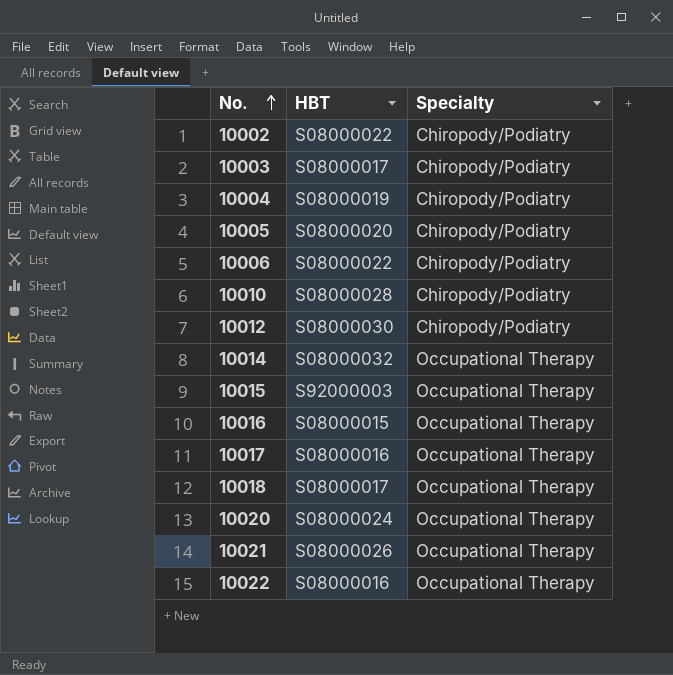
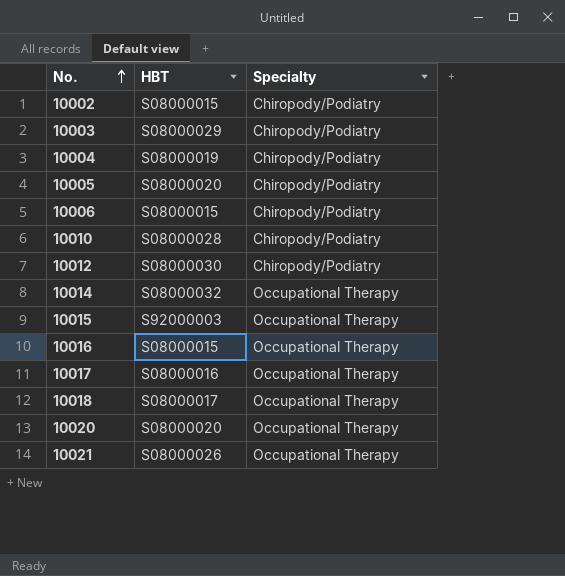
row 10022: S08000016 | Occupational Therapy -> none
10002 | HBT: S08000022 -> S08000015
10003 | HBT: S08000017 -> S08000029
10006 | HBT: S08000022 -> S08000015
10020 | HBT: S08000024 -> S08000020

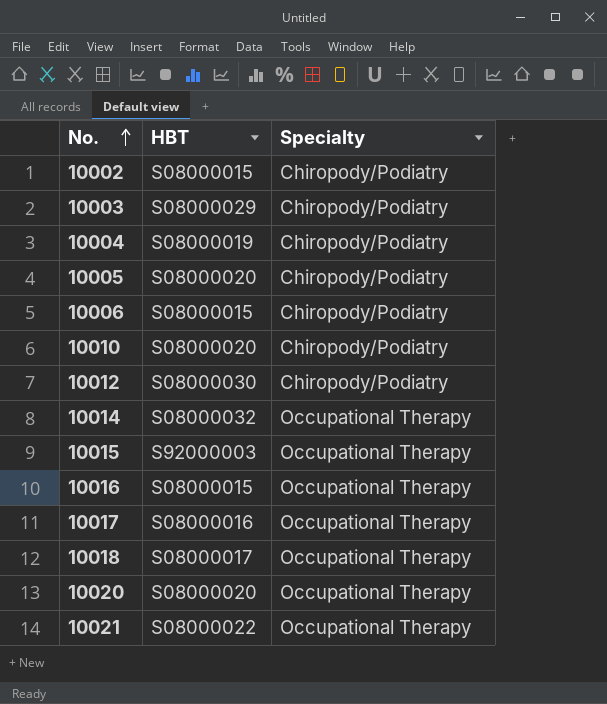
10010 | HBT: S08000028 -> S08000020
10021 | HBT: S08000026 -> S08000022

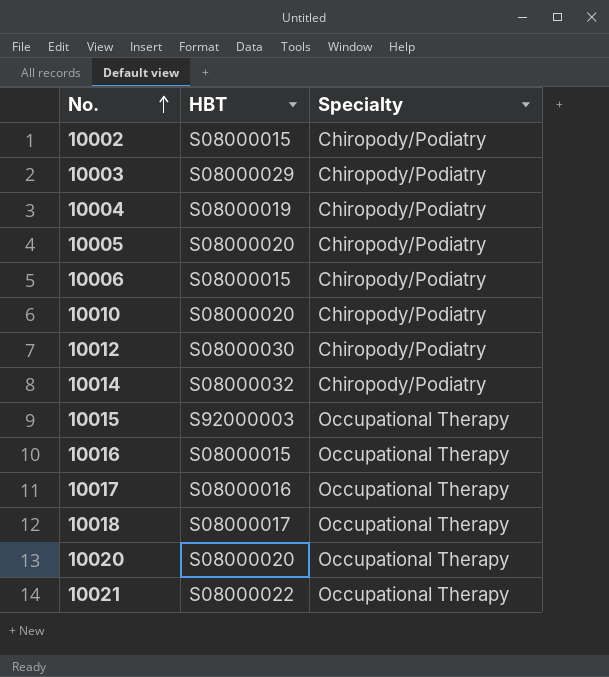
10014 | Specialty: Occupational Therapy -> Chiropody/Podiatry

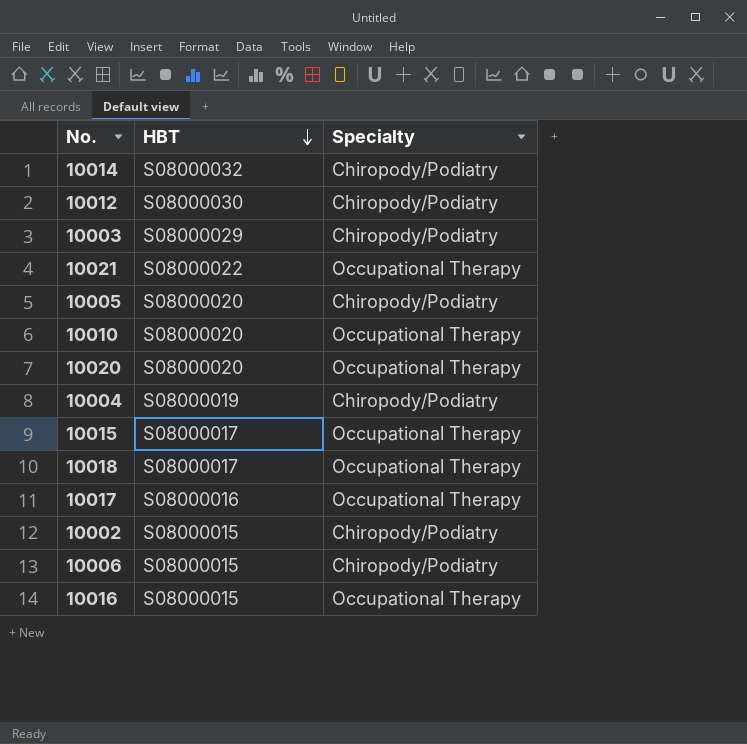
row order: No. ascending -> HBT descending
10010 | Specialty: Chiropody/Podiatry -> Occupational Therapy
10015 | HBT: S92000003 -> S08000017

